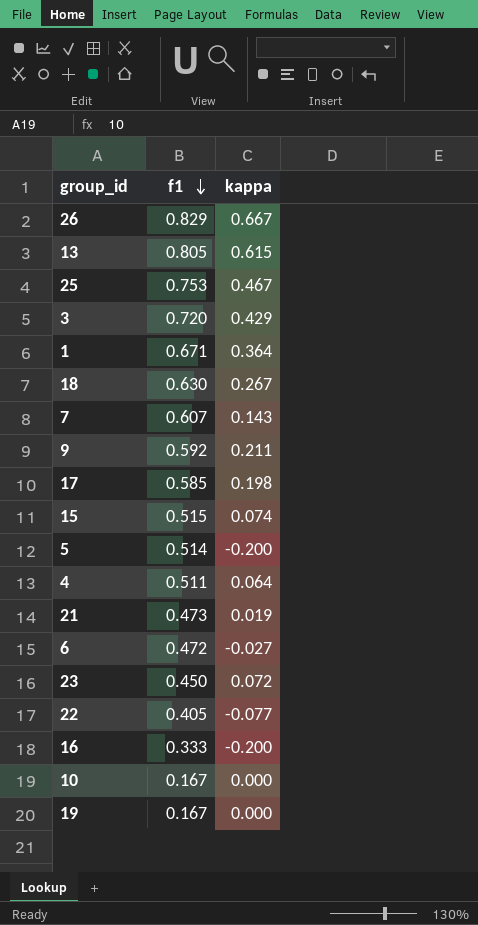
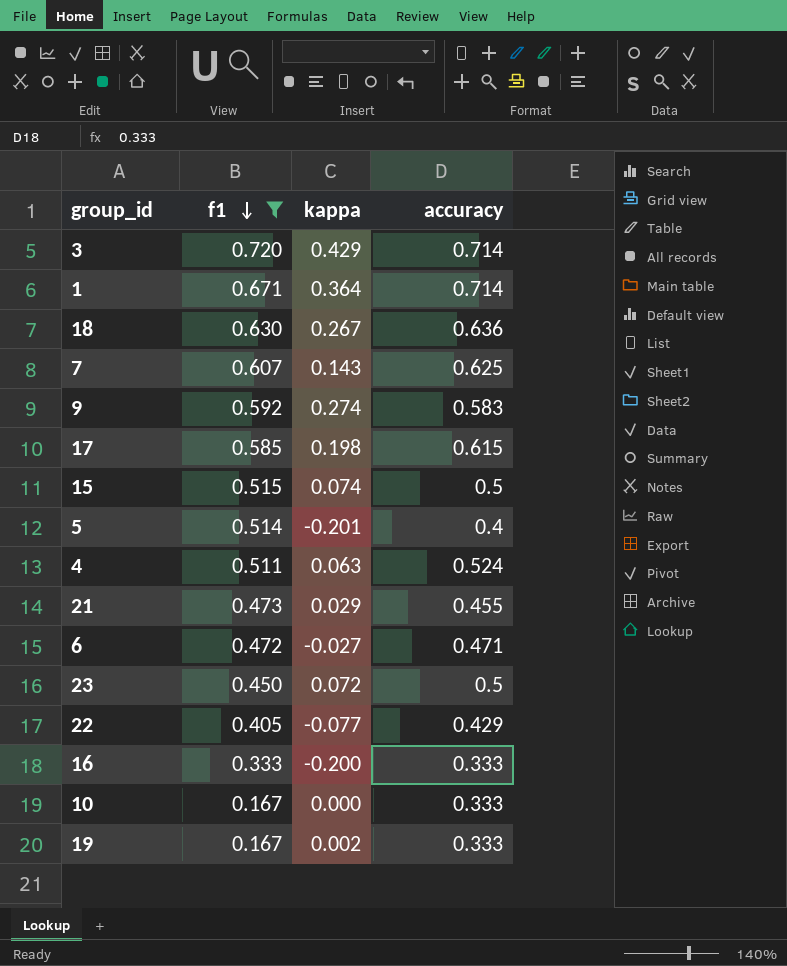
filter: none -> f1 <= 0.720
column accuracy | position: none -> 4
9 | kappa: 0.211 -> 0.274
5 | kappa: -0.200 -> -0.201
4 | kappa: 0.064 -> 0.063
21 | kappa: 0.019 -> 0.029
19 | kappa: 0.000 -> 0.002

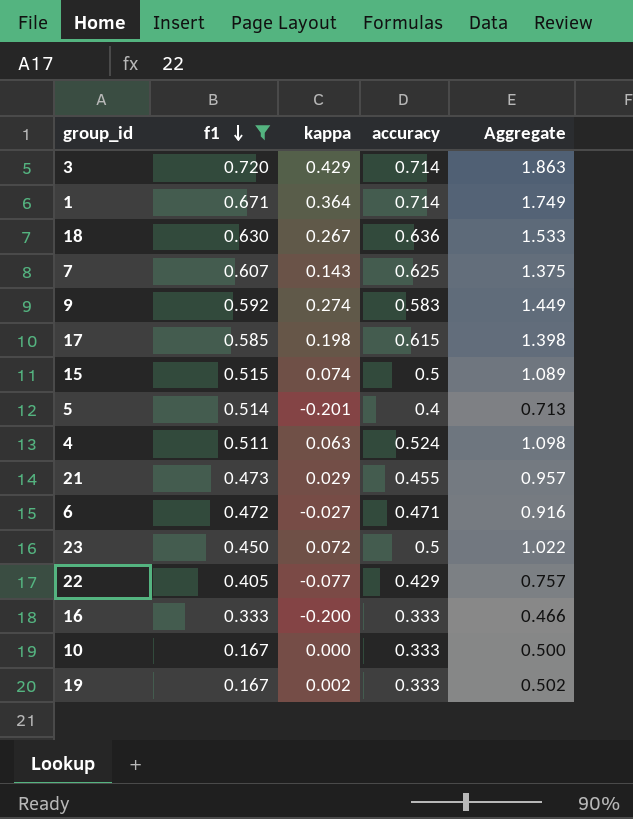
column Aggregate | formula: none -> [f1] + [kappa] + [accuracy]

